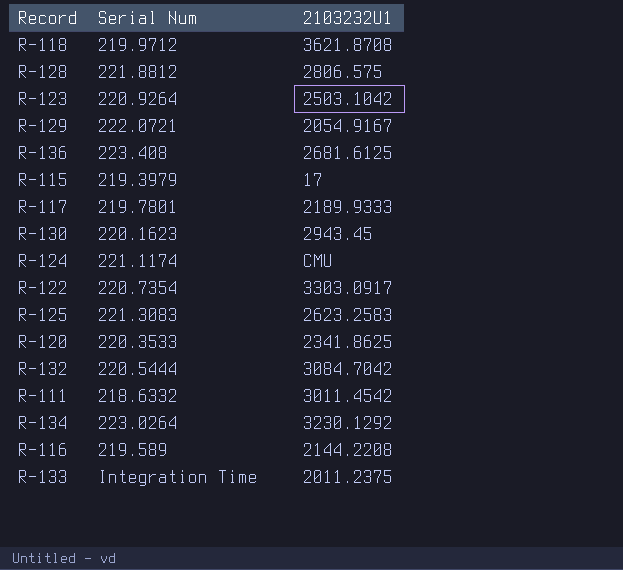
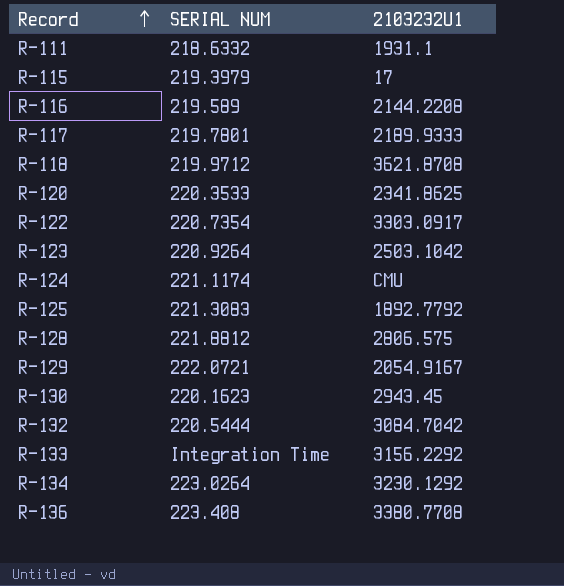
row order: none -> Record ascending
column name: Serial Num -> SERIAL NUM
R-111 | 2103232U1: 3011.4542 -> 1931.1
R-125 | 2103232U1: 2623.2583 -> 1892.7792
R-133 | 2103232U1: 2011.2375 -> 3156.2292
R-136 | 2103232U1: 2681.6125 -> 3380.7708

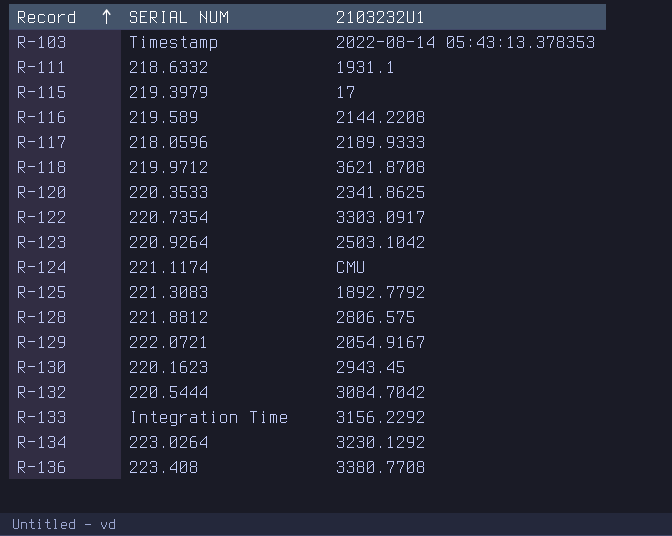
row R-103: none -> Timestamp | 2022-08-14 05:43:13.378353
R-117 | SERIAL NUM: 219.7801 -> 218.0596

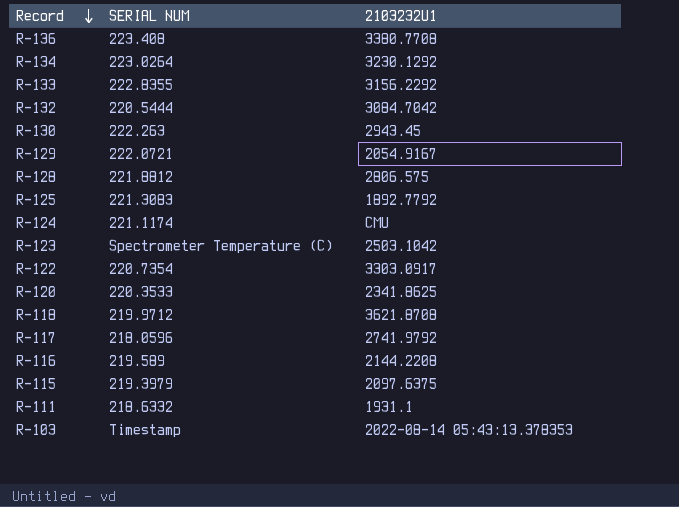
row order: Record ascending -> Record descending
R-133 | SERIAL NUM: Integration Time -> 222.8355
R-130 | SERIAL NUM: 220.1623 -> 222.263
R-123 | SERIAL NUM: 220.9264 -> Spectrometer Temperature (C)
R-117 | 2103232U1: 2189.9333 -> 2741.9792
R-115 | 2103232U1: 17 -> 2097.6375

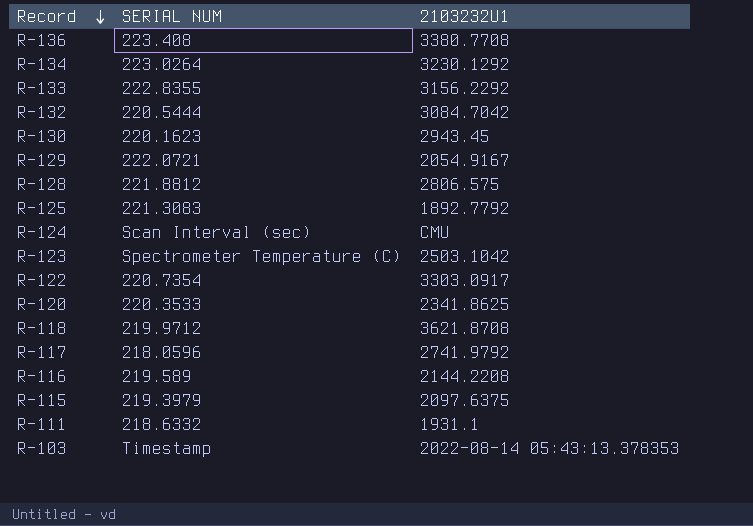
R-130 | SERIAL NUM: 222.263 -> 220.1623
R-124 | SERIAL NUM: 221.1174 -> Scan Interval (sec)

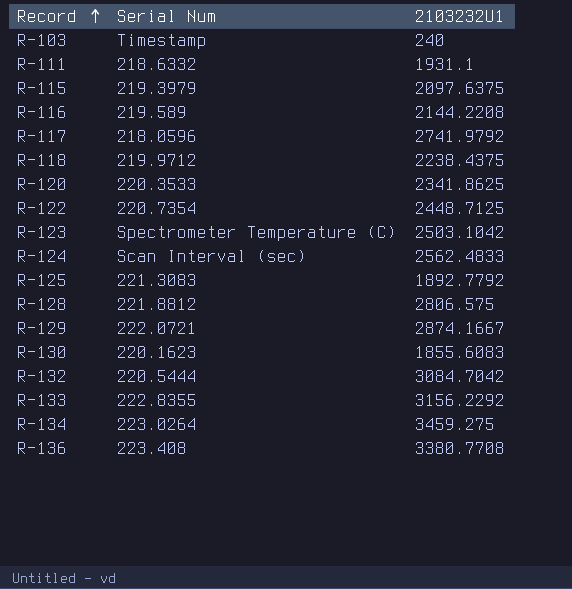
row order: Record descending -> Record ascending
column name: SERIAL NUM -> Serial Num
R-103 | 2103232U1: 2022-08-14 05:43:13.378353 -> 240
R-118 | 2103232U1: 3621.8708 -> 2238.4375
R-122 | 2103232U1: 3303.0917 -> 2448.7125
R-124 | 2103232U1: CMU -> 2562.4833
R-129 | 2103232U1: 2054.9167 -> 2874.1667
R-130 | 2103232U1: 2943.45 -> 1855.6083
R-134 | 2103232U1: 3230.1292 -> 3459.275

